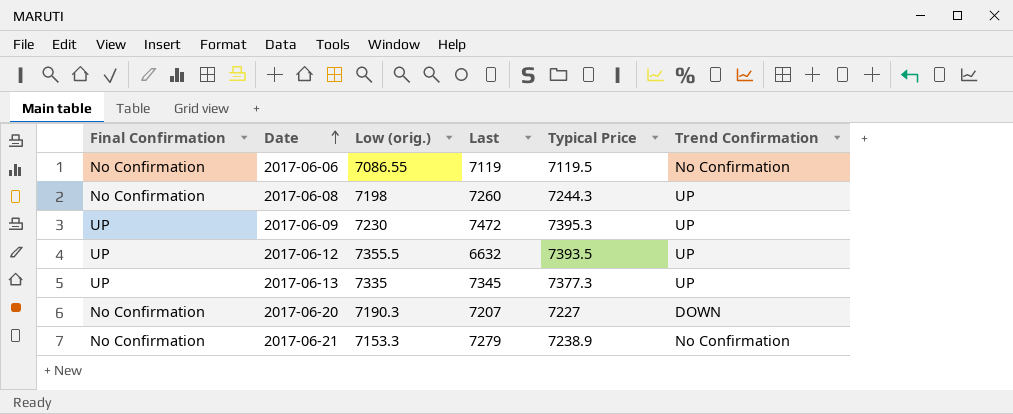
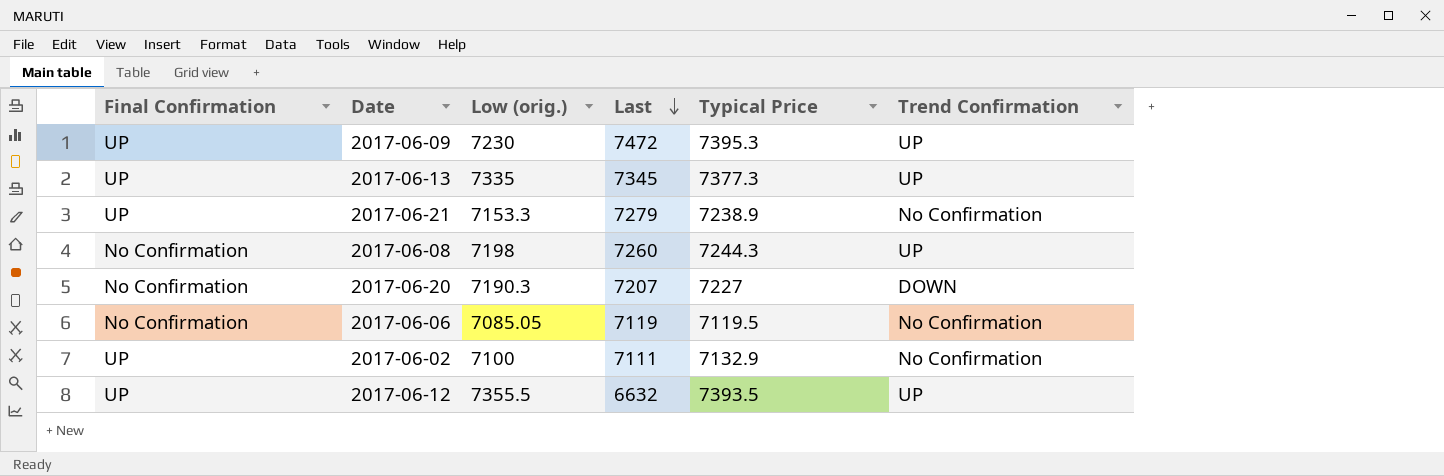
row order: Date ascending -> Last descending
2017-06-21 | Final Confirmation: No Confirmation -> UP
2017-06-06 | Low (orig.): 7086.55 -> 7085.05
row 2017-06-02: none -> UP | 7100 | 7111 | 7132.9 | No Confirmation

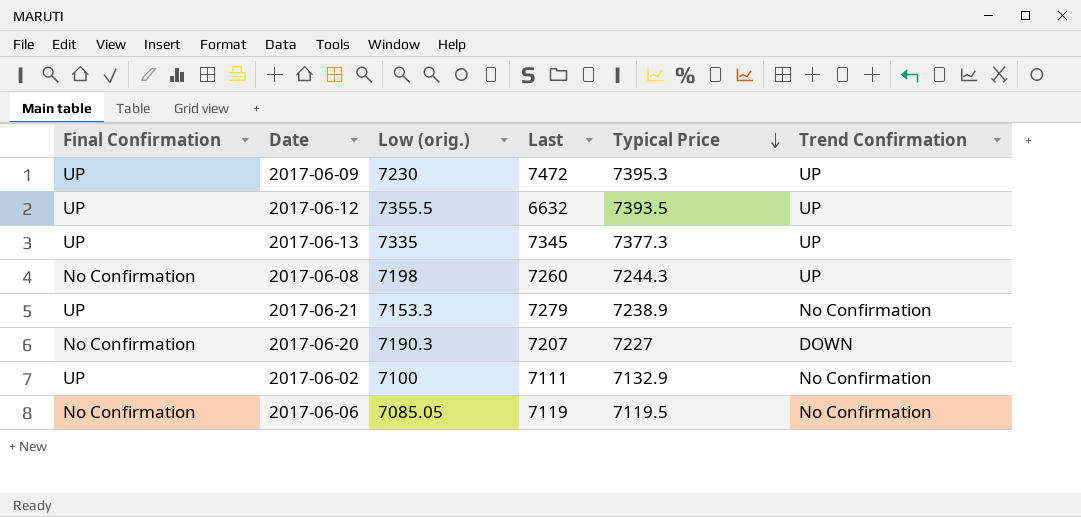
row order: Last descending -> Typical Price descending

